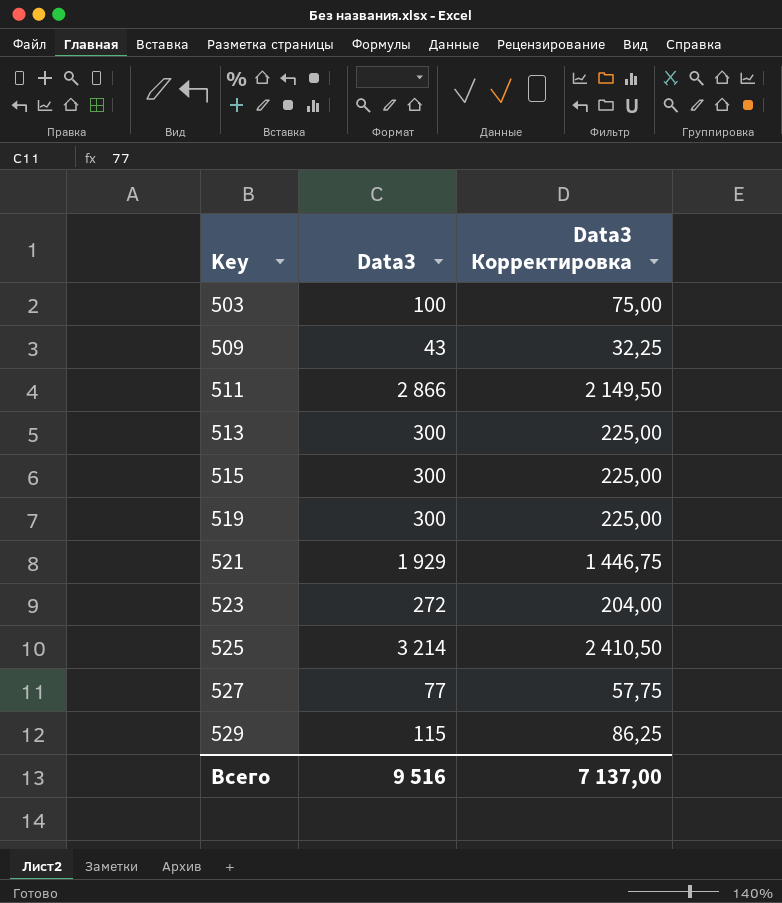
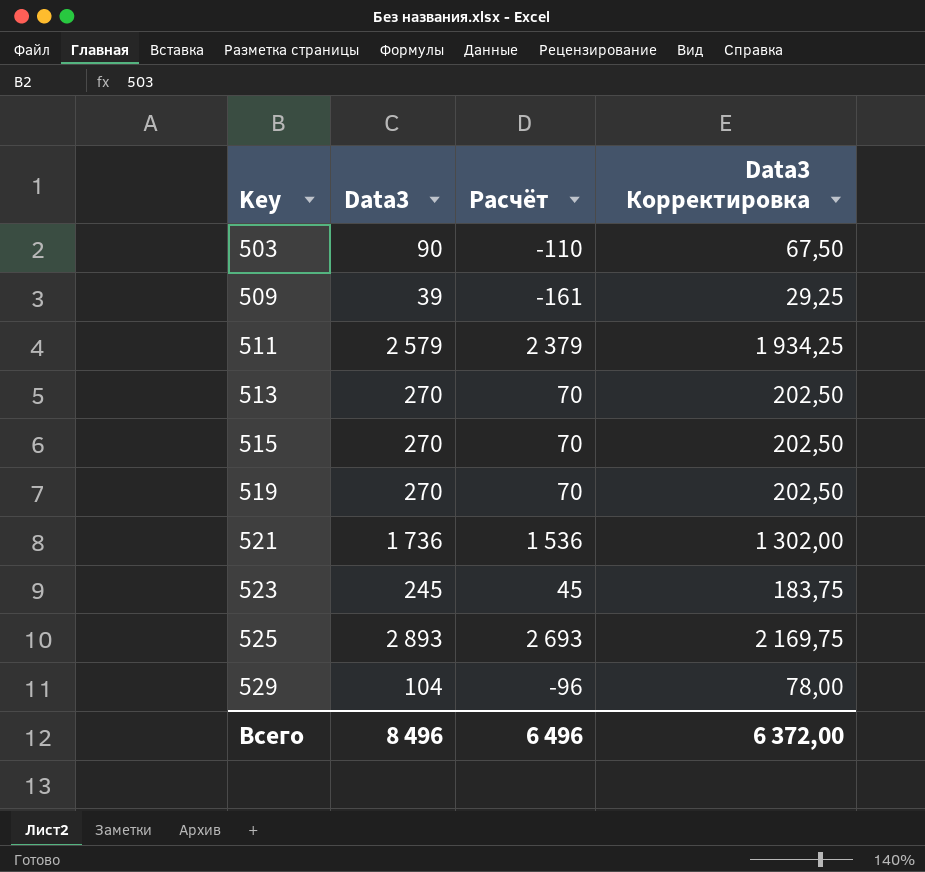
column Расчёт | formula: none -> [Data3] - 200
row 527: 77 | 57,75 -> none
503 | Data3: 100 -> 90
503 | Data3 Корректировка: 75,00 -> 67,50
509 | Data3: 43 -> 39
509 | Data3 Корректировка: 32,25 -> 29,25
511 | Data3: 2 866 -> 2 579
511 | Data3 Корректировка: 2 149,50 -> 1 934,25
513 | Data3: 300 -> 270
513 | Data3 Корректировка: 225,00 -> 202,50
515 | Data3: 300 -> 270
515 | Data3 Корректировка: 225,00 -> 202,50
519 | Data3: 300 -> 270
519 | Data3 Корректировка: 225,00 -> 202,50
521 | Data3: 1 929 -> 1 736
521 | Data3 Корректировка: 1 446,75 -> 1 302,00
523 | Data3: 272 -> 245
523 | Data3 Корректировка: 204,00 -> 183,75
525 | Data3: 3 214 -> 2 893
525 | Data3 Корректировка: 2 410,50 -> 2 169,75
529 | Data3: 115 -> 104
529 | Data3 Корректировка: 86,25 -> 78,00
Всего | Data3: 9 516 -> 8 496
Всего | Data3 Корректировка: 7 137,00 -> 6 372,00

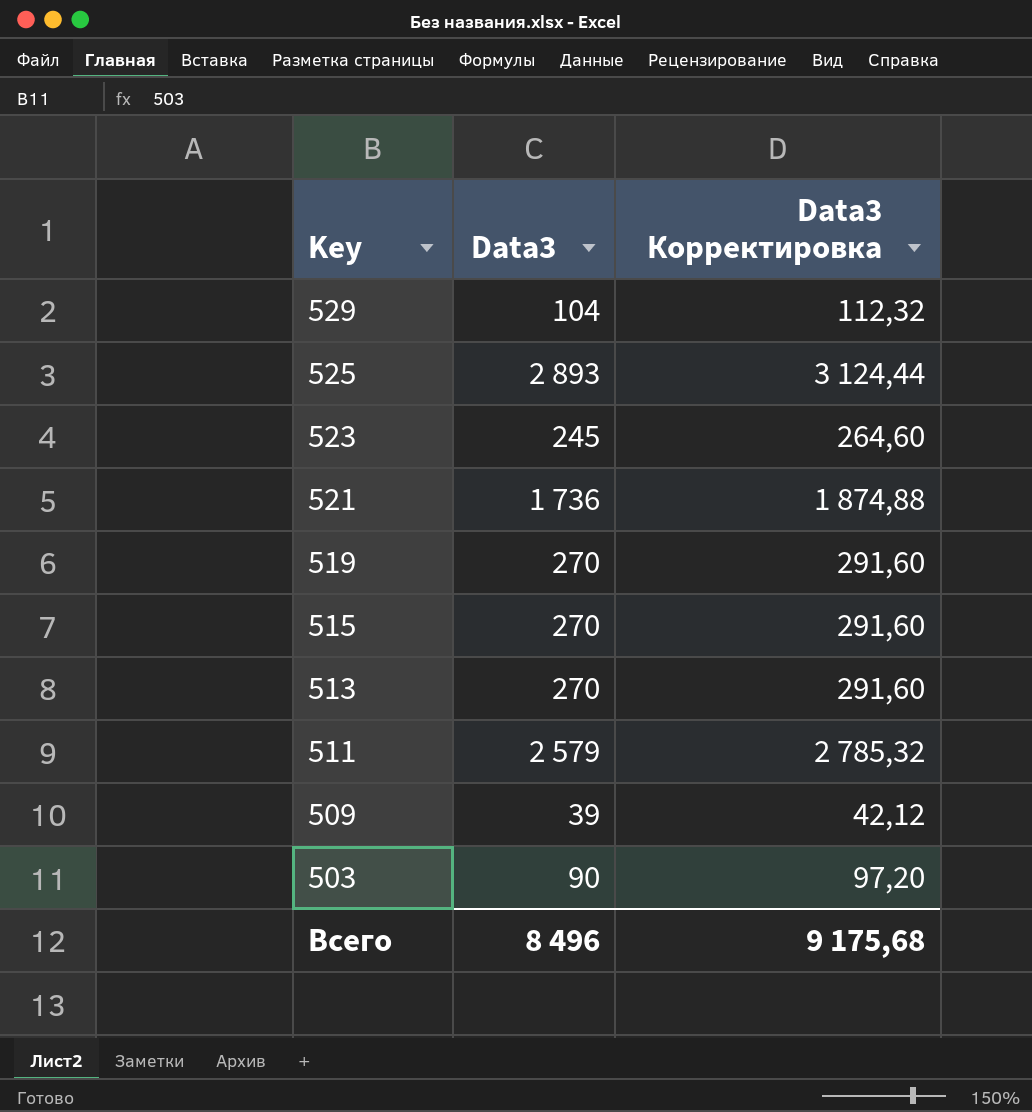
row order: Key ascending -> Key descending
column Расчёт | formula: [Data3] - 200 -> none
column Data3 Корректировка | formula: [Data3] * 0,75 -> [Data3] * 1,08
Всего | Data3 Корректировка: 6 372,00 -> 9 175,68

